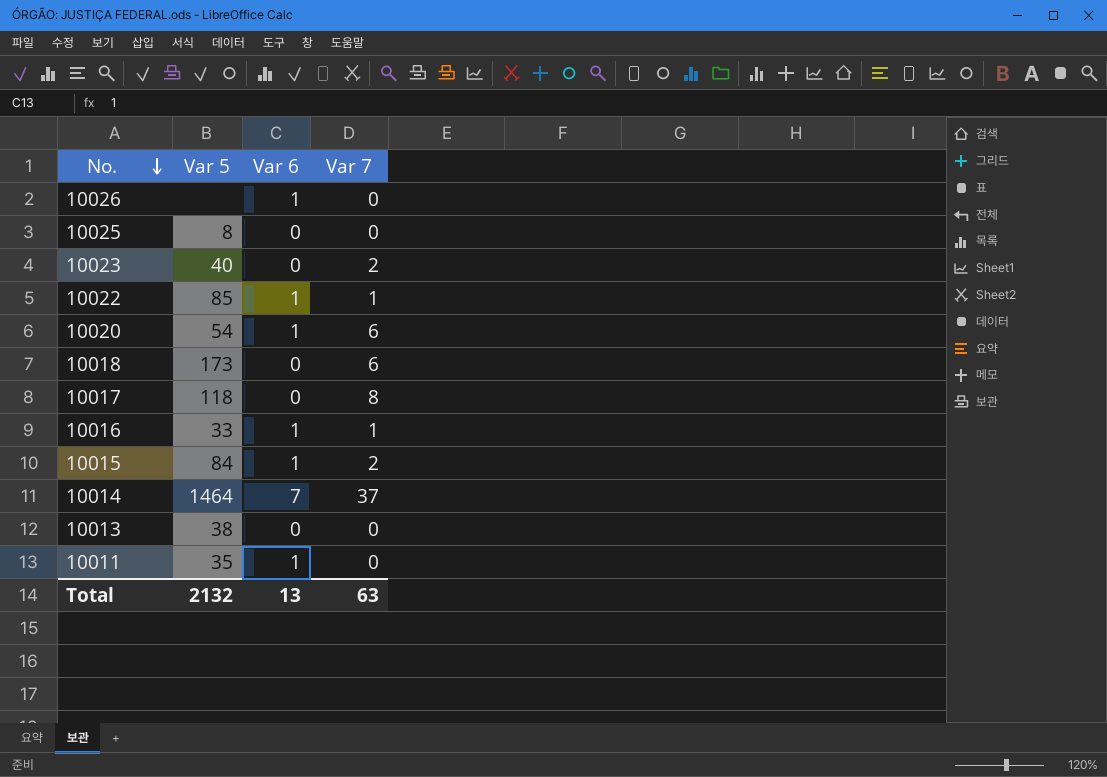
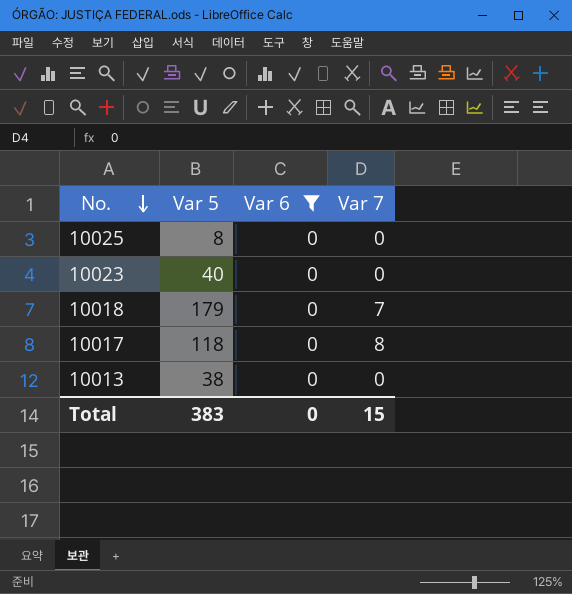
filter: none -> Var 6 = 0
10023 | Var 7: 2 -> 0
10018 | Var 5: 173 -> 179
10018 | Var 7: 6 -> 7
Total | Var 5: 2132 -> 383
Total | Var 6: 13 -> 0
Total | Var 7: 63 -> 15

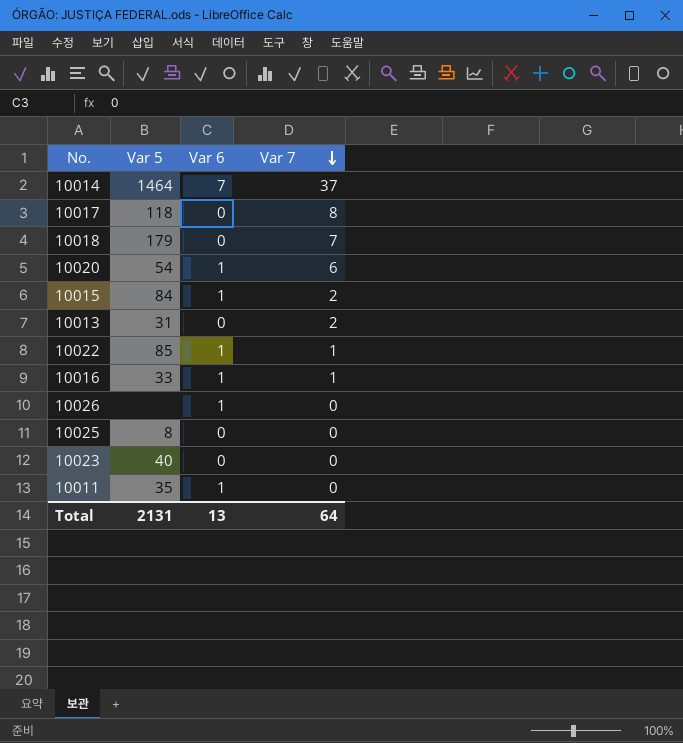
filter: Var 6 = 0 -> none
row order: No. descending -> Var 7 descending
10013 | Var 5: 38 -> 31
10013 | Var 7: 0 -> 2
Total | Var 5: 383 -> 2131
Total | Var 6: 0 -> 13
Total | Var 7: 15 -> 64

